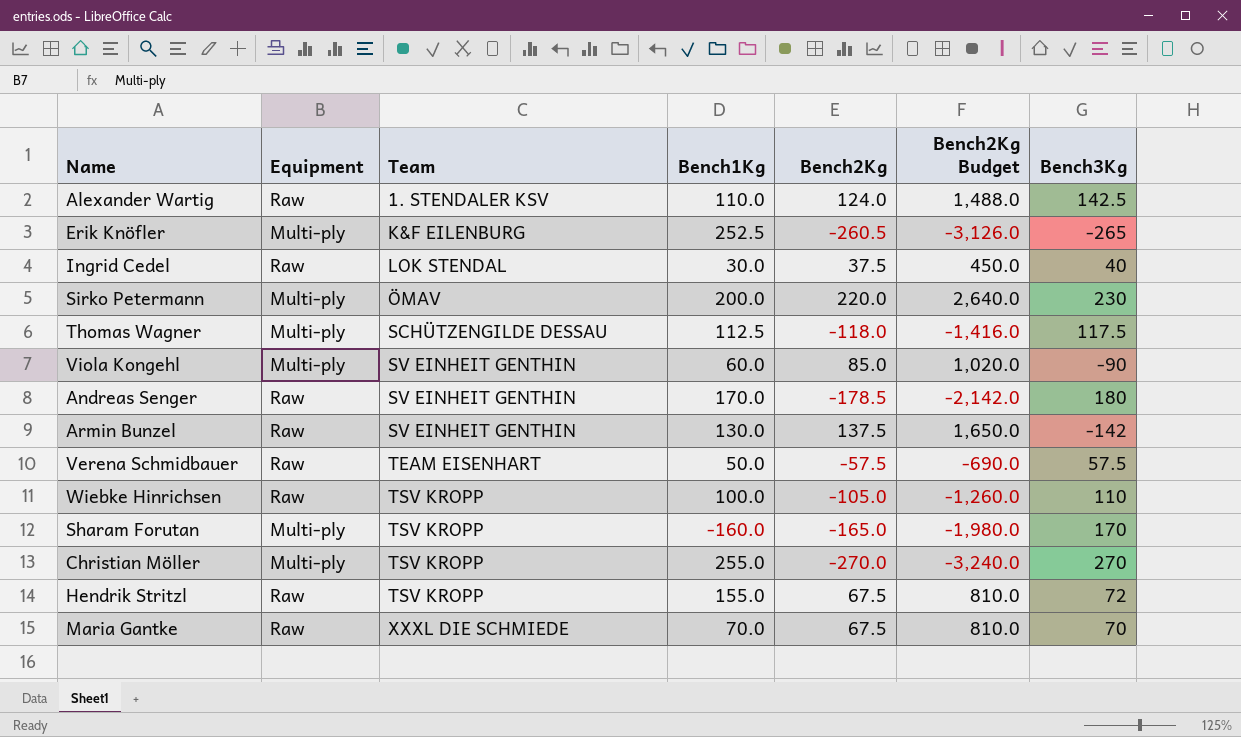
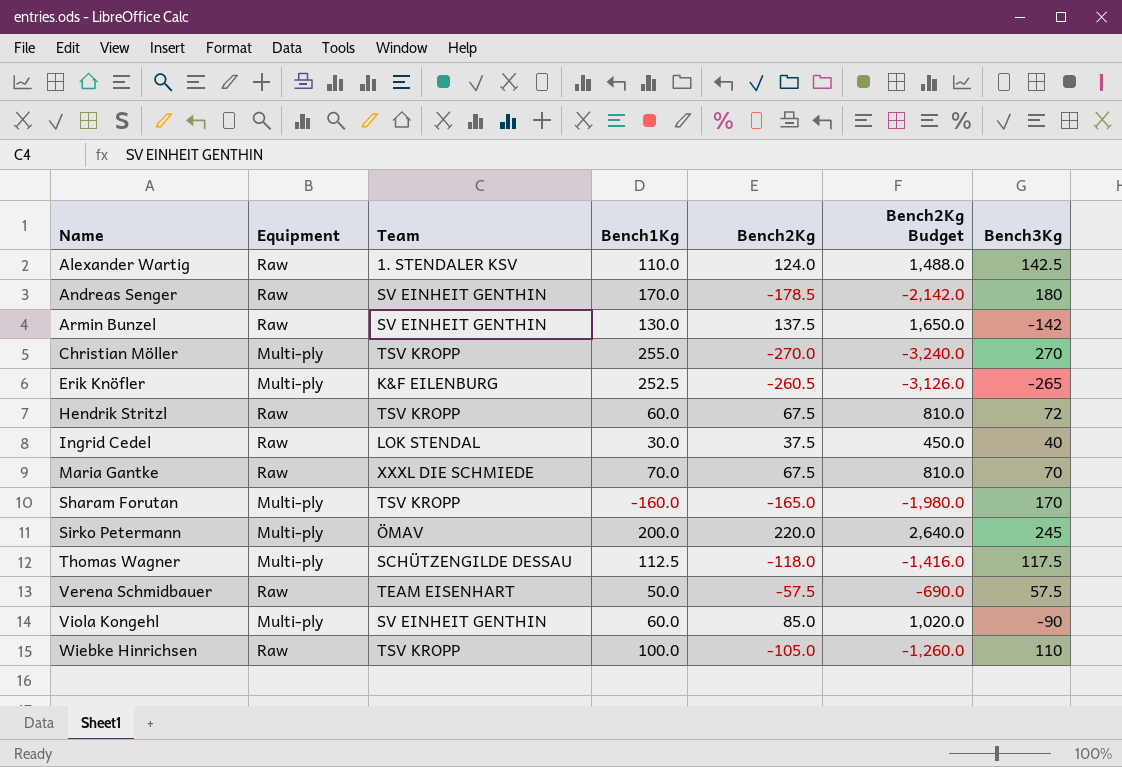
row order: Team ascending -> Name ascending
Hendrik Stritzl | Bench1Kg: 155.0 -> 60.0
Sirko Petermann | Bench3Kg: 230 -> 245

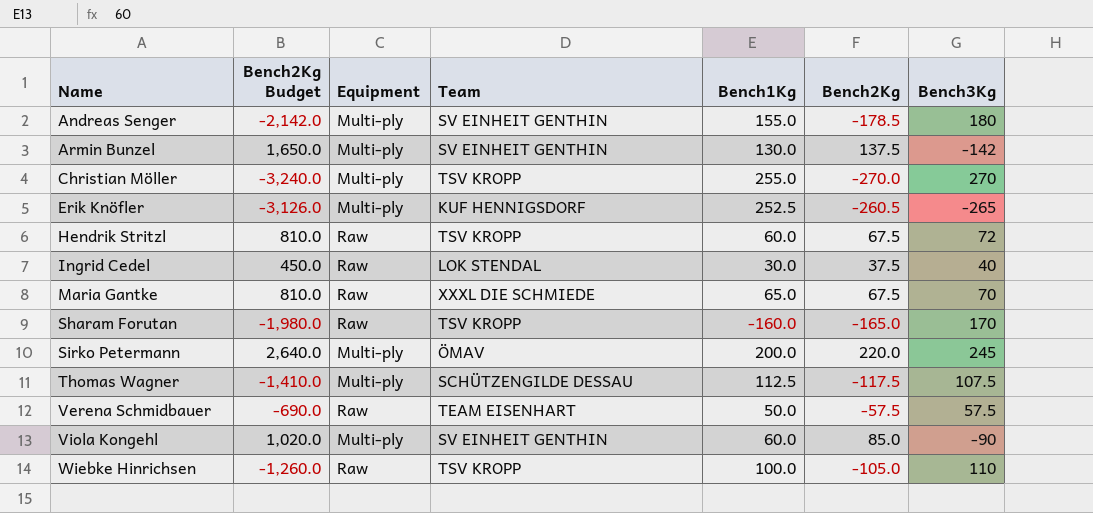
column Bench2Kg Budget | position: 6 -> 2
row Alexander Wartig: Raw | 1. STENDALER KSV | 110.0 | 124.0 | 1,488.0 | 142.5 -> none
Andreas Senger | Equipment: Raw -> Multi-ply
Andreas Senger | Bench1Kg: 170.0 -> 155.0
Armin Bunzel | Equipment: Raw -> Multi-ply
Erik Knöfler | Team: K&F EILENBURG -> KUF HENNIGSDORF
Maria Gantke | Bench1Kg: 70.0 -> 65.0
Sharam Forutan | Equipment: Multi-ply -> Raw
Thomas Wagner | Bench2Kg Budget: -1,416.0 -> -1,410.0
Thomas Wagner | Bench2Kg: -118.0 -> -117.5
Thomas Wagner | Bench3Kg: 117.5 -> 107.5

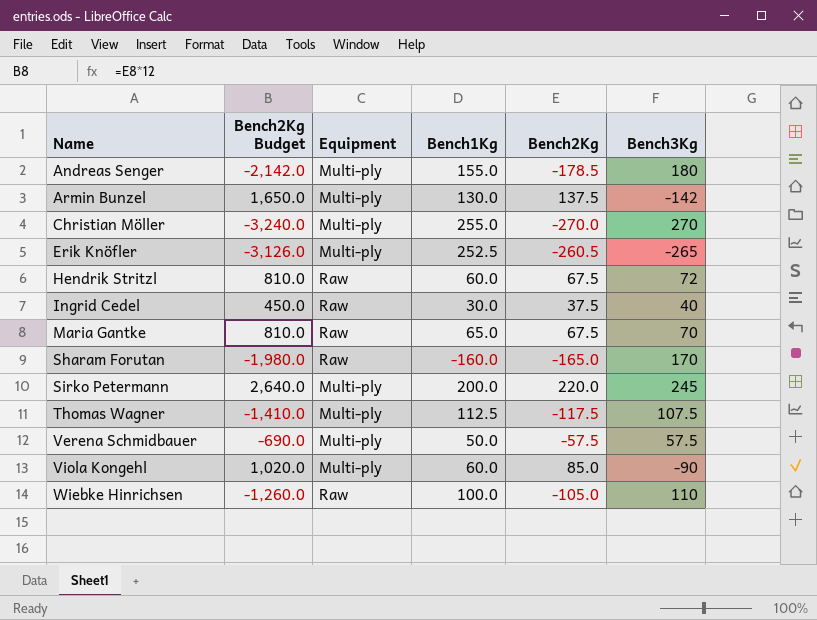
column Team | position: 4 -> none
Verena Schmidbauer | Equipment: Raw -> Multi-ply

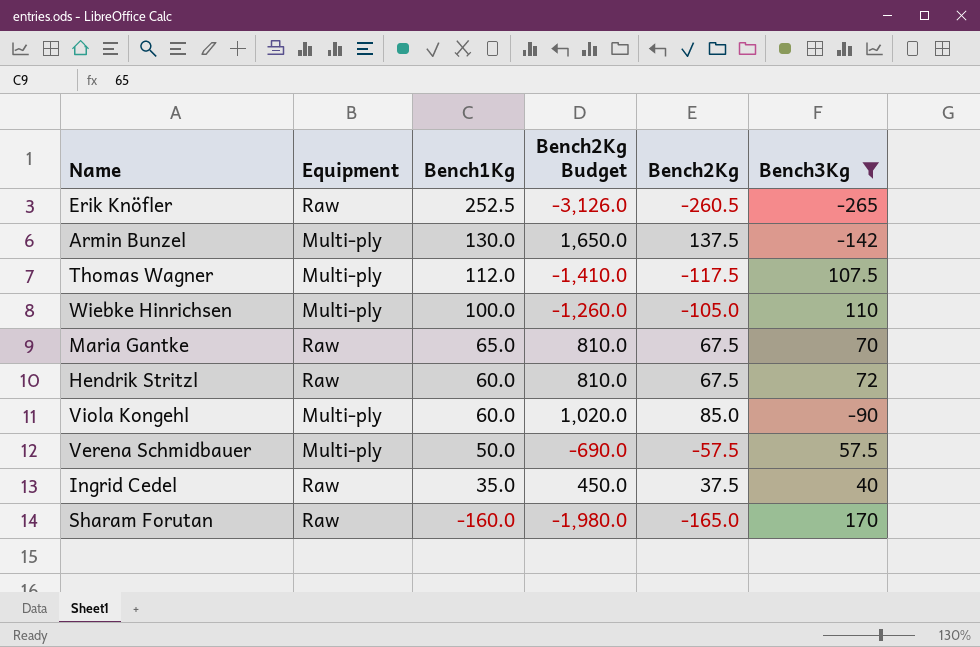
filter: none -> Bench3Kg <= 170
row order: Name ascending -> Bench1Kg descending
column Bench2Kg Budget | position: 2 -> 4
Erik Knöfler | Equipment: Multi-ply -> Raw
Thomas Wagner | Bench1Kg: 112.5 -> 112.0
Wiebke Hinrichsen | Equipment: Raw -> Multi-ply
Ingrid Cedel | Bench1Kg: 30.0 -> 35.0

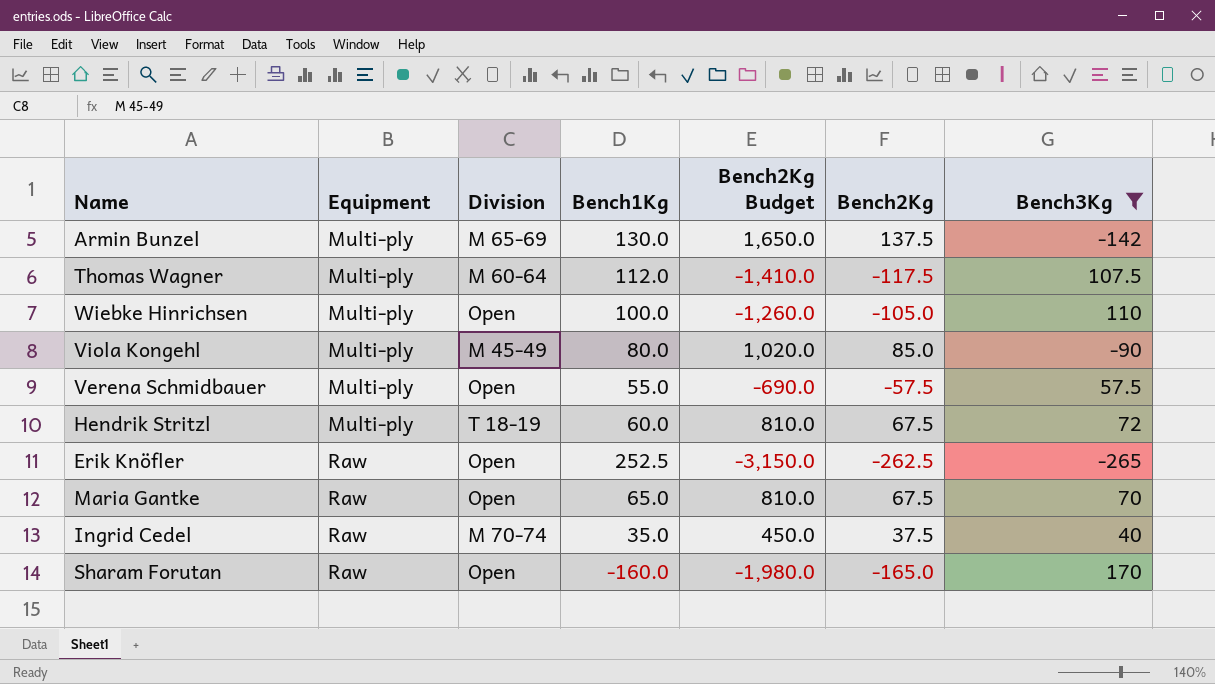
row order: Bench1Kg descending -> Equipment ascending
column Division | position: none -> 3
Viola Kongehl | Bench1Kg: 60.0 -> 80.0
Verena Schmidbauer | Bench1Kg: 50.0 -> 55.0
Hendrik Stritzl | Equipment: Raw -> Multi-ply
Erik Knöfler | Bench2Kg Budget: -3,126.0 -> -3,150.0
Erik Knöfler | Bench2Kg: -260.5 -> -262.5

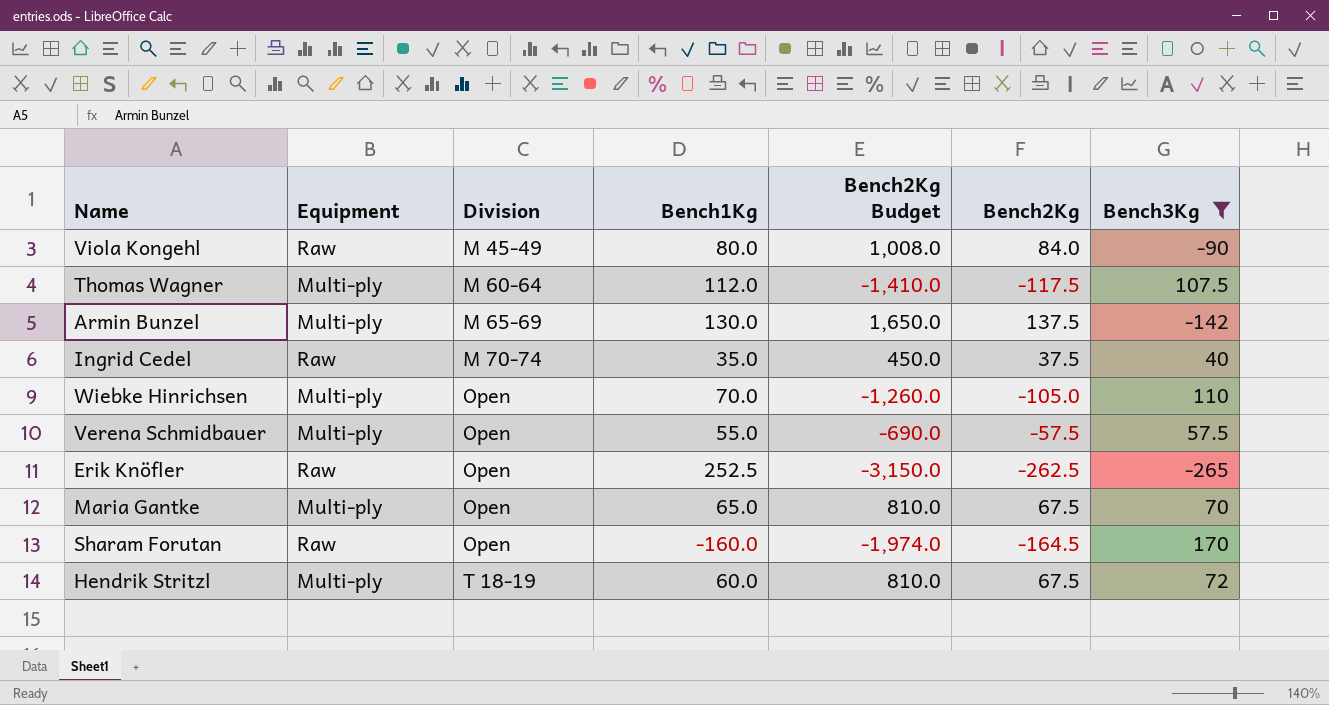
row order: Equipment ascending -> Division ascending
Viola Kongehl | Equipment: Multi-ply -> Raw
Viola Kongehl | Bench2Kg Budget: 1,020.0 -> 1,008.0
Viola Kongehl | Bench2Kg: 85.0 -> 84.0
Wiebke Hinrichsen | Bench1Kg: 100.0 -> 70.0
Maria Gantke | Equipment: Raw -> Multi-ply
Sharam Forutan | Bench2Kg Budget: -1,980.0 -> -1,974.0
Sharam Forutan | Bench2Kg: -165.0 -> -164.5

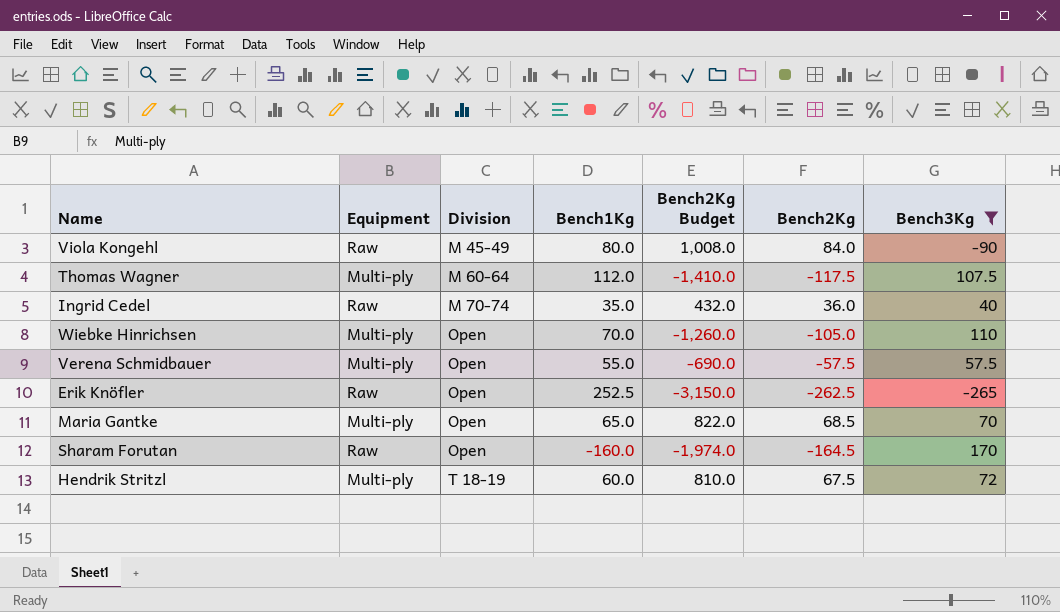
row Armin Bunzel: Multi-ply | M 65-69 | 130.0 | 1,650.0 | 137.5 | -142 -> none
Ingrid Cedel | Bench2Kg Budget: 450.0 -> 432.0
Ingrid Cedel | Bench2Kg: 37.5 -> 36.0
Maria Gantke | Bench2Kg Budget: 810.0 -> 822.0
Maria Gantke | Bench2Kg: 67.5 -> 68.5

